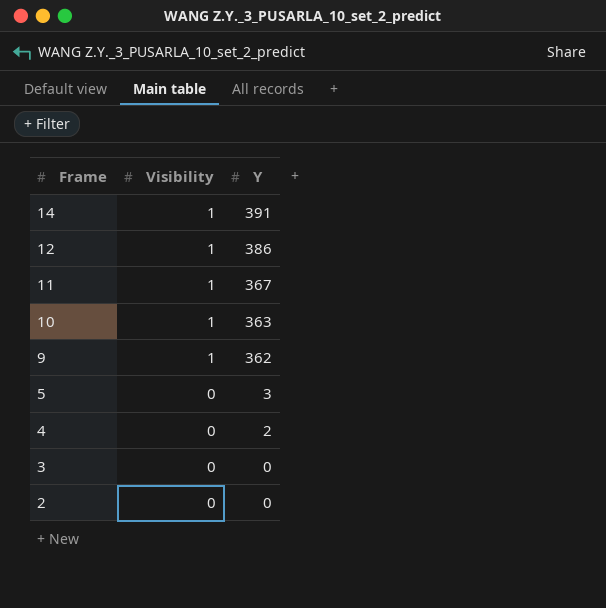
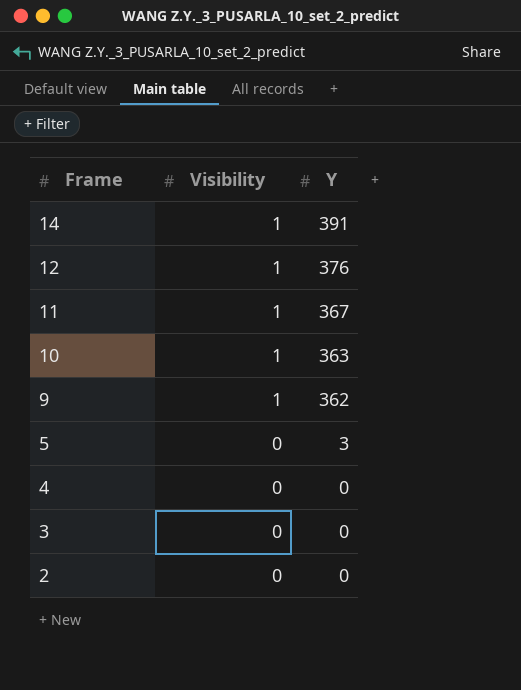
12 | Y: 386 -> 376
4 | Y: 2 -> 0

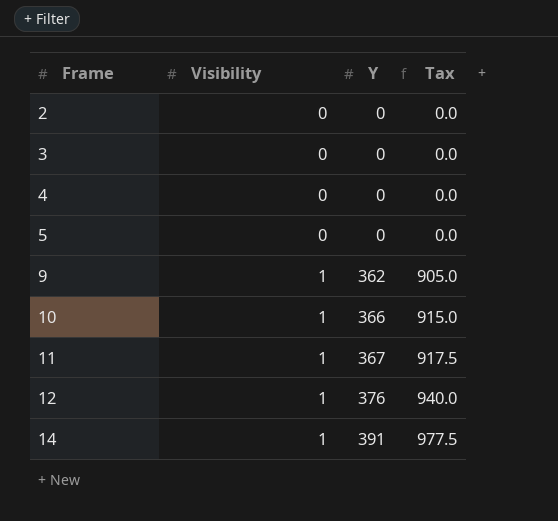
row order: Frame descending -> Frame ascending
column Tax | formula: none -> [Y] * 2.5
5 | Y: 3 -> 0
10 | Y: 363 -> 366

